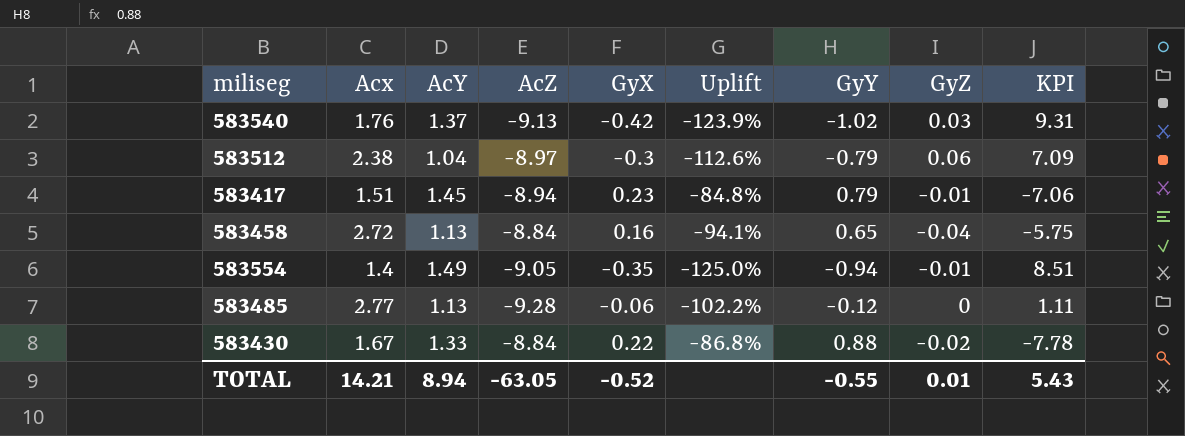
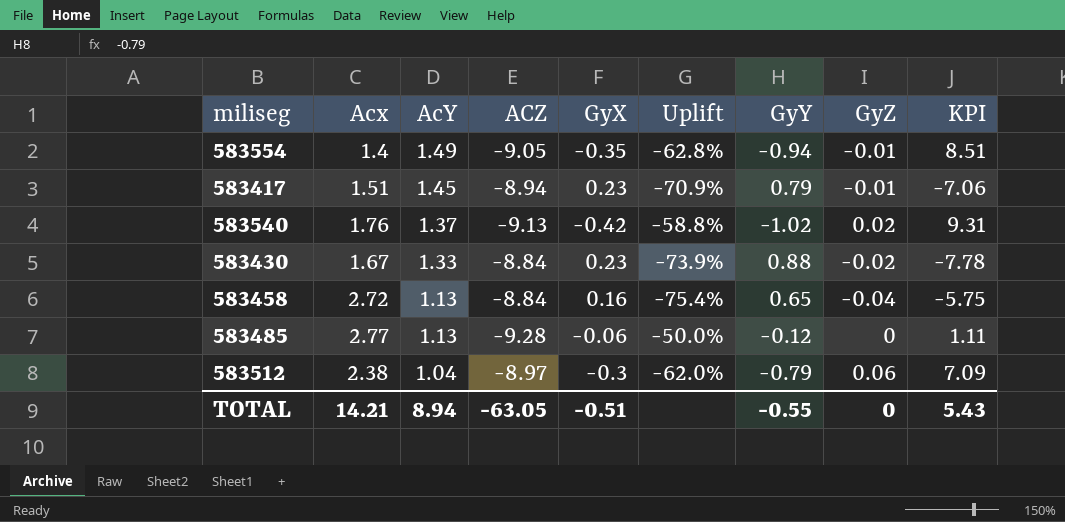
row order: none -> AcY descending
column name: AcZ -> ACZ
column Uplift | formula: ([GyX] - [Acx]) / [Acx] -> ([GyX] - [GyY]) / [GyY]
583540 | GyZ: 0.03 -> 0.02
583430 | GyX: 0.22 -> 0.23
TOTAL | GyX: -0.52 -> -0.51
TOTAL | GyZ: 0.01 -> 0

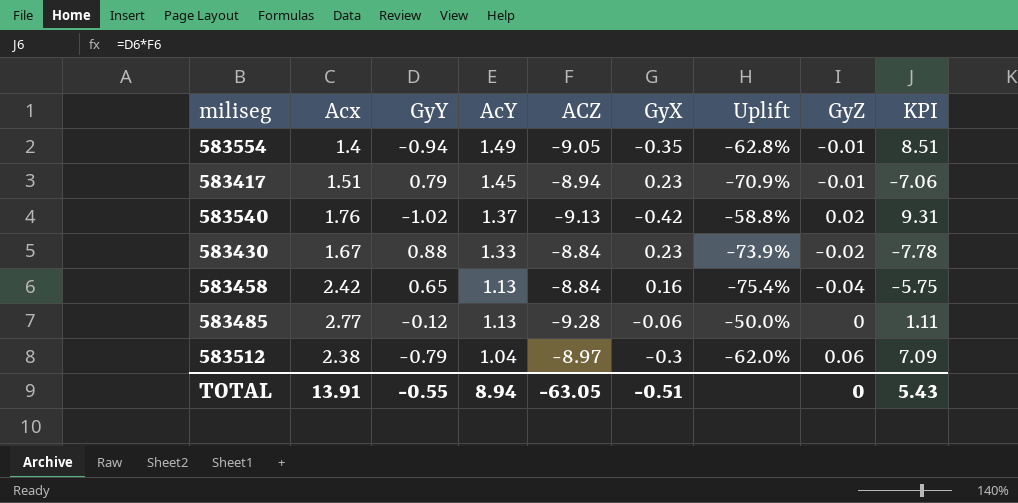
column GyY | position: 7 -> 3
583458 | Acx: 2.72 -> 2.42
TOTAL | Acx: 14.21 -> 13.91

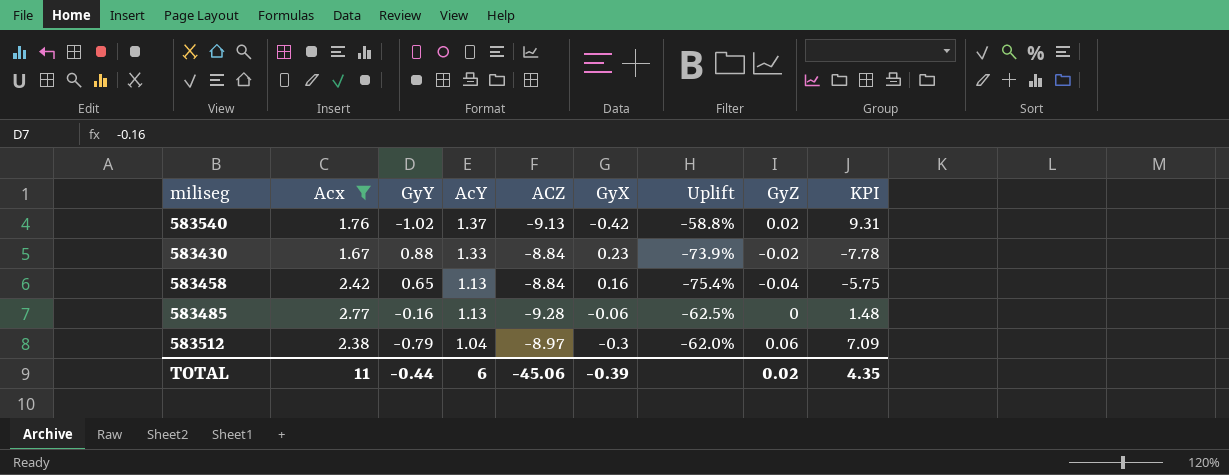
filter: none -> Acx >= 1.67
583485 | GyY: -0.12 -> -0.16
583485 | Uplift: -50.0% -> -62.5%
583485 | KPI: 1.11 -> 1.48
TOTAL | Acx: 13.91 -> 11
TOTAL | GyY: -0.55 -> -0.44
TOTAL | AcY: 8.94 -> 6
TOTAL | ACZ: -63.05 -> -45.06
TOTAL | GyX: -0.51 -> -0.39
TOTAL | GyZ: 0 -> 0.02
TOTAL | KPI: 5.43 -> 4.35

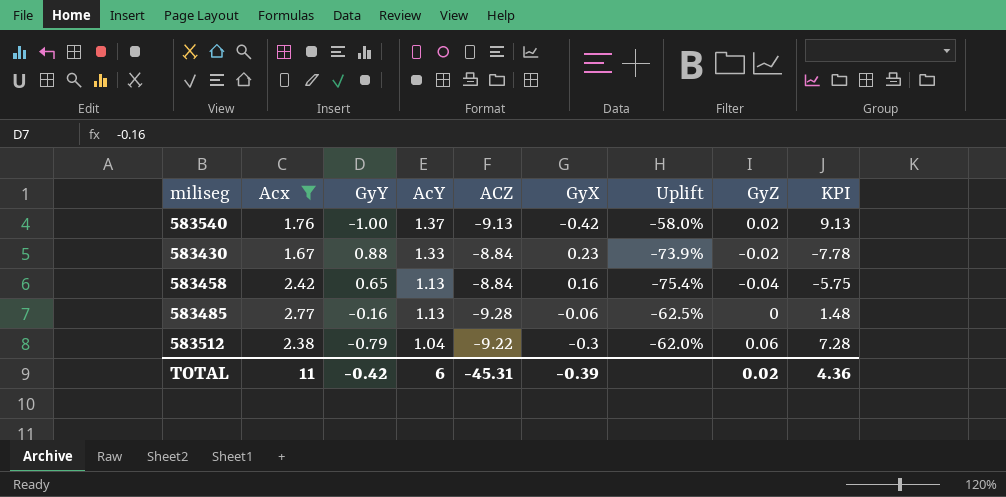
583540 | GyY: -1.02 -> -1.00
583540 | Uplift: -58.8% -> -58.0%
583540 | KPI: 9.31 -> 9.13
583512 | ACZ: -8.97 -> -9.22
583512 | KPI: 7.09 -> 7.28
TOTAL | GyY: -0.44 -> -0.42
TOTAL | ACZ: -45.06 -> -45.31
TOTAL | KPI: 4.35 -> 4.36

